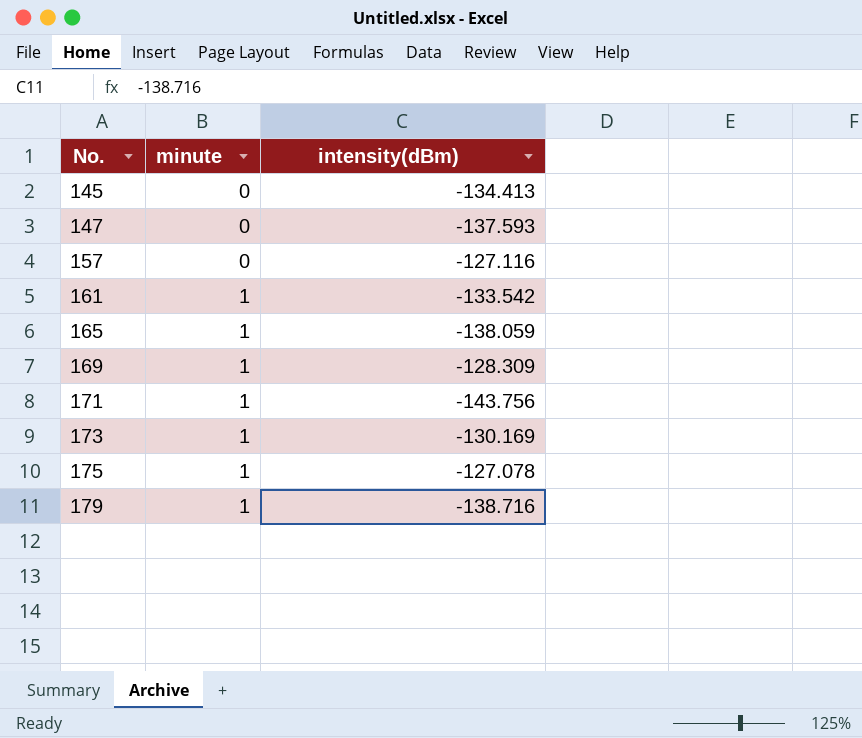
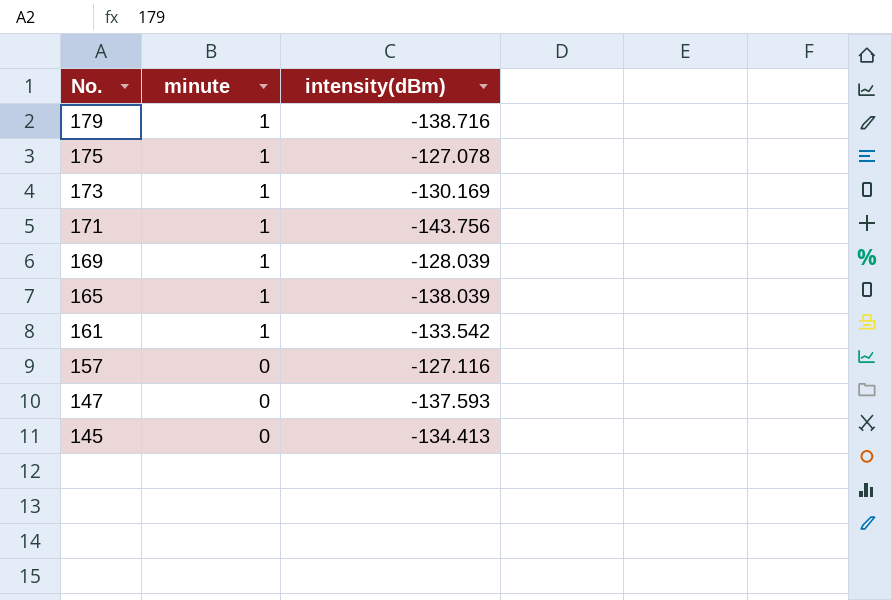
row order: No. ascending -> No. descending
169 | intensity(dBm): -128.309 -> -128.039
165 | intensity(dBm): -138.059 -> -138.039

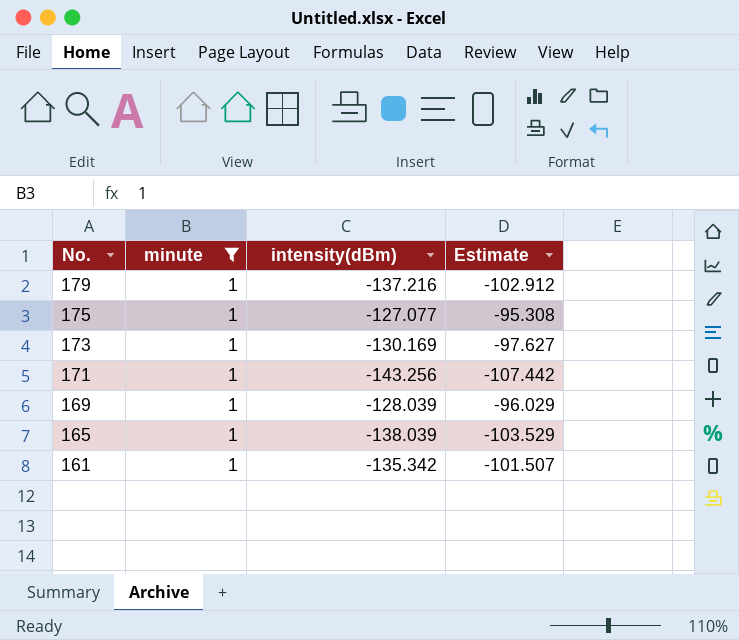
filter: none -> minute = 1
column Estimate | formula: none -> [intensity(dBm)] * 0.75
179 | intensity(dBm): -138.716 -> -137.216
175 | intensity(dBm): -127.078 -> -127.077
171 | intensity(dBm): -143.756 -> -143.256
161 | intensity(dBm): -133.542 -> -135.342

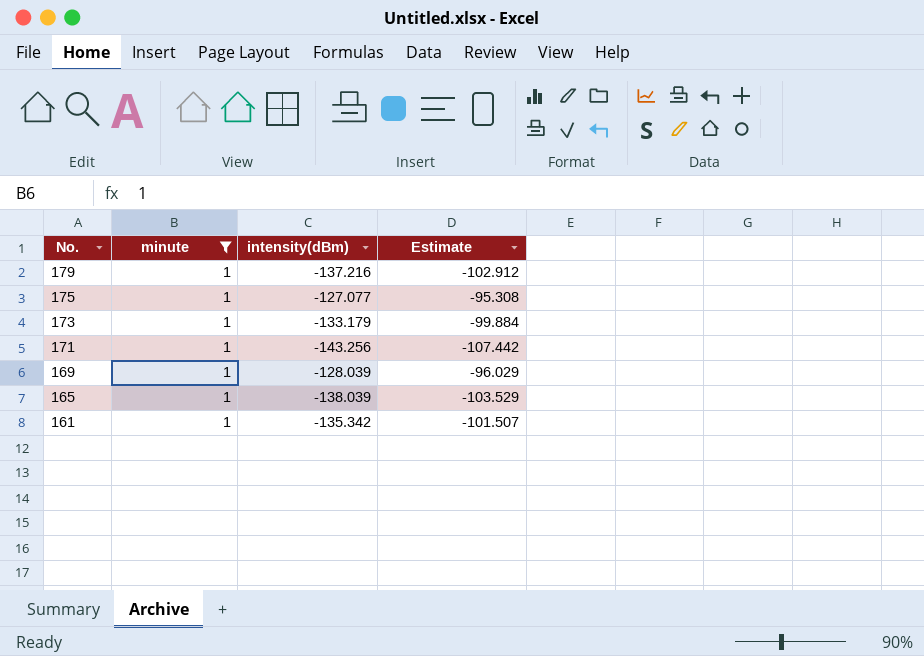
173 | intensity(dBm): -130.169 -> -133.179
173 | Estimate: -97.627 -> -99.884

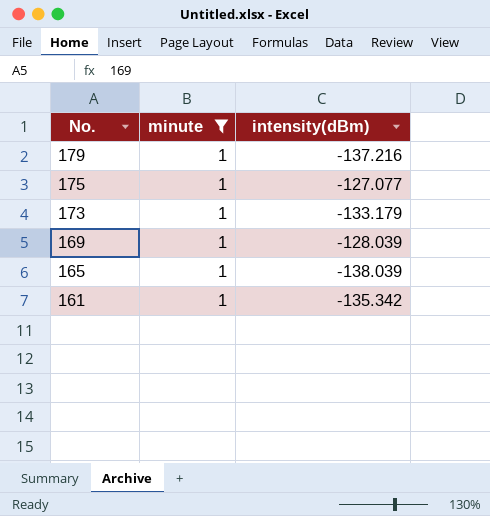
column Estimate | formula: [intensity(dBm)] * 0.75 -> none
row 171: 1 | -143.256 | -107.442 -> none

